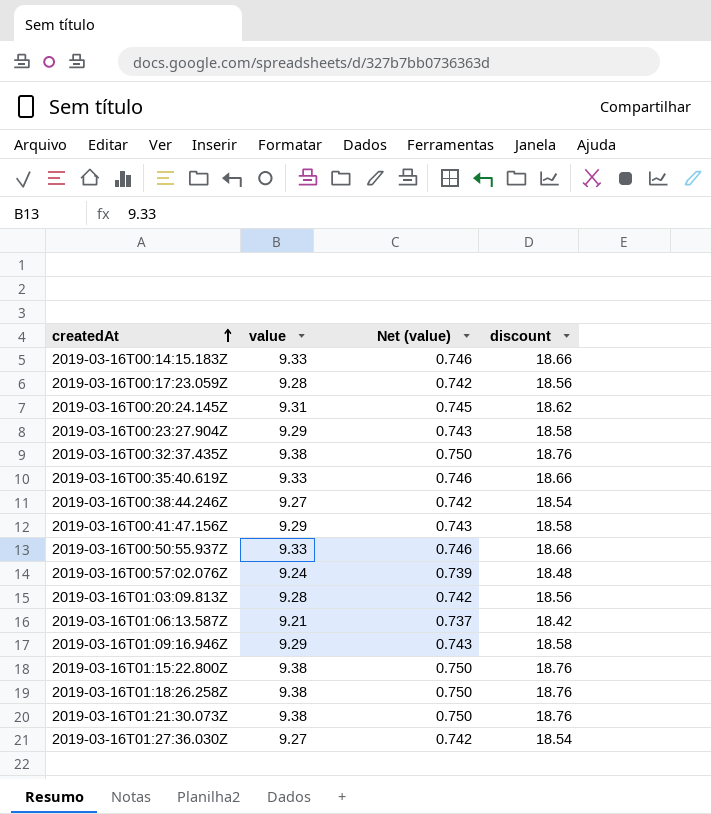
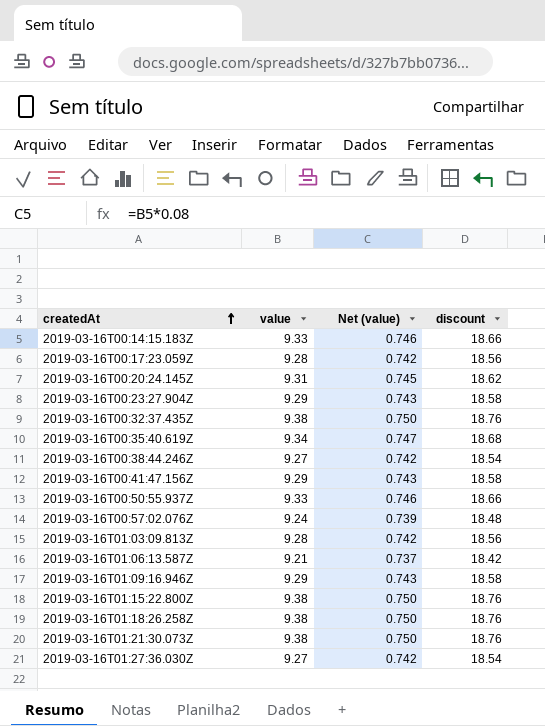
2019-03-16T00:35:40.619Z | value: 9.33 -> 9.34
2019-03-16T00:35:40.619Z | Net (value): 0.746 -> 0.747
2019-03-16T00:35:40.619Z | discount: 18.66 -> 18.68

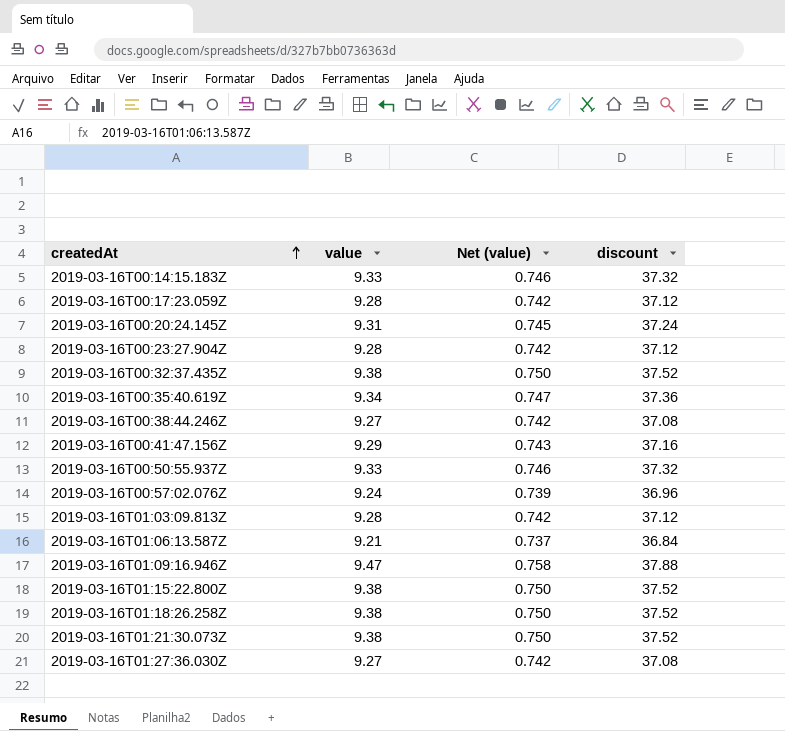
column discount | formula: [value] * 2 -> [value] * 4
2019-03-16T00:23:27.904Z | value: 9.29 -> 9.28
2019-03-16T00:23:27.904Z | Net (value): 0.743 -> 0.742
2019-03-16T01:09:16.946Z | value: 9.29 -> 9.47
2019-03-16T01:09:16.946Z | Net (value): 0.743 -> 0.758

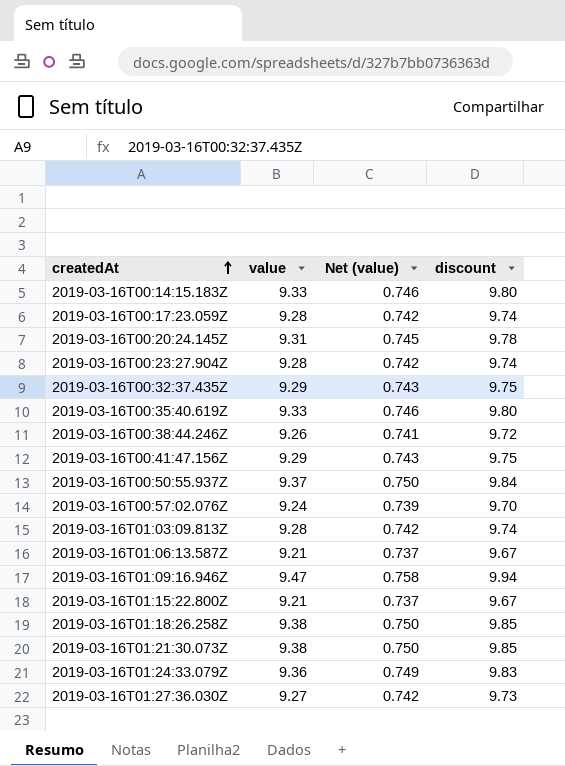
column discount | formula: [value] * 4 -> [value] * 1.05
2019-03-16T00:32:37.435Z | value: 9.38 -> 9.29
2019-03-16T00:32:37.435Z | Net (value): 0.750 -> 0.743
2019-03-16T00:35:40.619Z | value: 9.34 -> 9.33
2019-03-16T00:35:40.619Z | Net (value): 0.747 -> 0.746
2019-03-16T00:38:44.246Z | value: 9.27 -> 9.26
2019-03-16T00:38:44.246Z | Net (value): 0.742 -> 0.741
2019-03-16T00:50:55.937Z | value: 9.33 -> 9.37
2019-03-16T00:50:55.937Z | Net (value): 0.746 -> 0.750
2019-03-16T01:15:22.800Z | value: 9.38 -> 9.21
2019-03-16T01:15:22.800Z | Net (value): 0.750 -> 0.737
row 2019-03-16T01:24:33.079Z: none -> 9.36 | 0.749 | 9.83

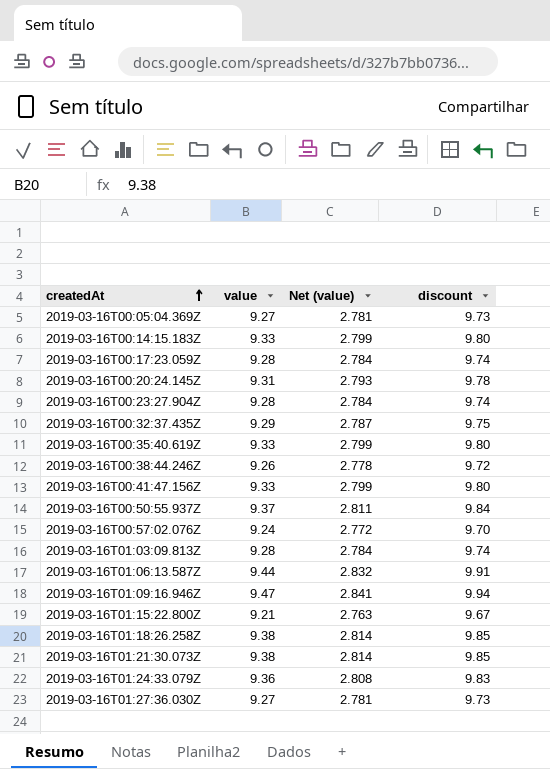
column Net (value) | formula: [value] * 0.08 -> [value] * 0.3
row 2019-03-16T00:05:04.369Z: none -> 9.27 | 2.781 | 9.73
2019-03-16T00:41:47.156Z | value: 9.29 -> 9.33
2019-03-16T00:41:47.156Z | discount: 9.75 -> 9.80
2019-03-16T01:06:13.587Z | value: 9.21 -> 9.44
2019-03-16T01:06:13.587Z | discount: 9.67 -> 9.91

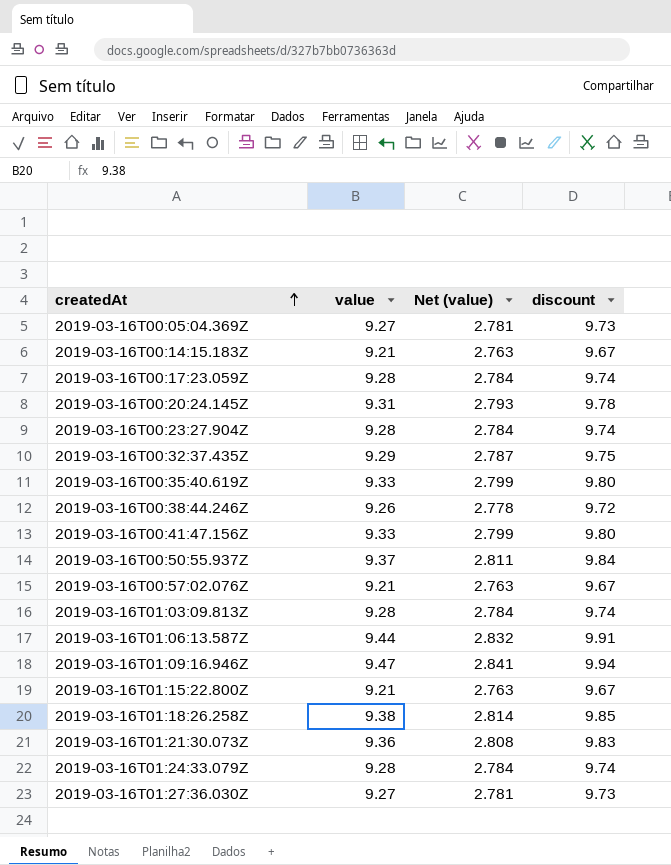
2019-03-16T00:14:15.183Z | value: 9.33 -> 9.21
2019-03-16T00:14:15.183Z | Net (value): 2.799 -> 2.763
2019-03-16T00:14:15.183Z | discount: 9.80 -> 9.67
2019-03-16T00:57:02.076Z | value: 9.24 -> 9.21
2019-03-16T00:57:02.076Z | Net (value): 2.772 -> 2.763
2019-03-16T00:57:02.076Z | discount: 9.70 -> 9.67
2019-03-16T01:21:30.073Z | value: 9.38 -> 9.36
2019-03-16T01:21:30.073Z | Net (value): 2.814 -> 2.808
2019-03-16T01:21:30.073Z | discount: 9.85 -> 9.83
2019-03-16T01:24:33.079Z | value: 9.36 -> 9.28
2019-03-16T01:24:33.079Z | Net (value): 2.808 -> 2.784
2019-03-16T01:24:33.079Z | discount: 9.83 -> 9.74

